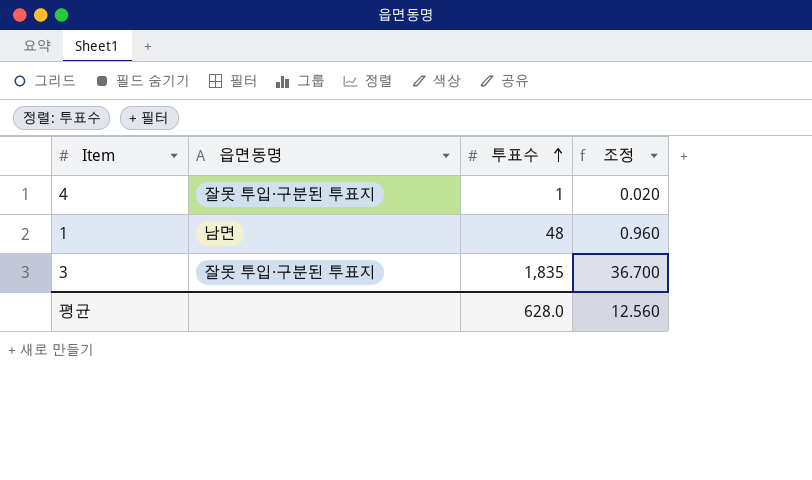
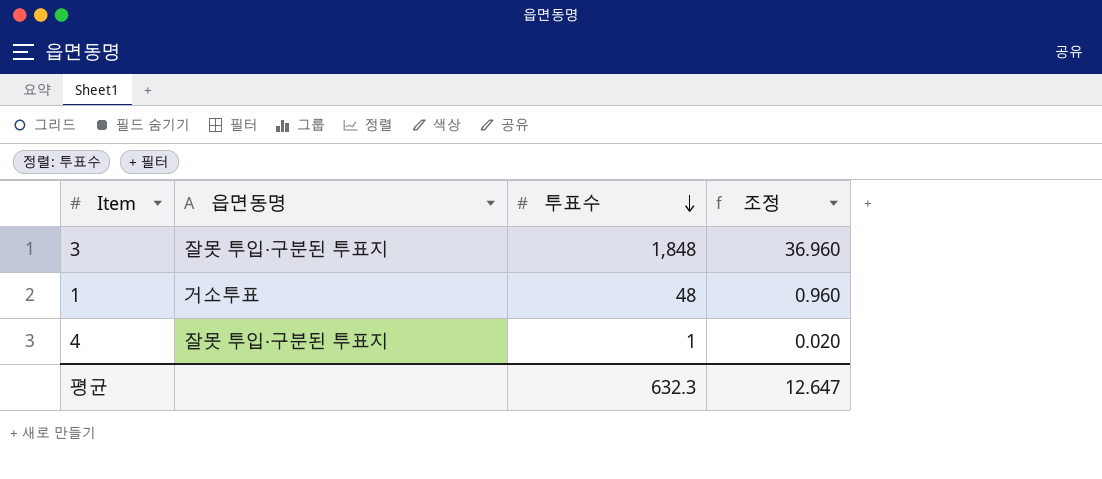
row order: 투표수 ascending -> 투표수 descending
3 | 투표수: 1,835 -> 1,848
3 | 조정: 36.700 -> 36.960
1 | 읍면동명: 남면 -> 거소투표
평균 | 투표수: 628.0 -> 632.3
평균 | 조정: 12.560 -> 12.647

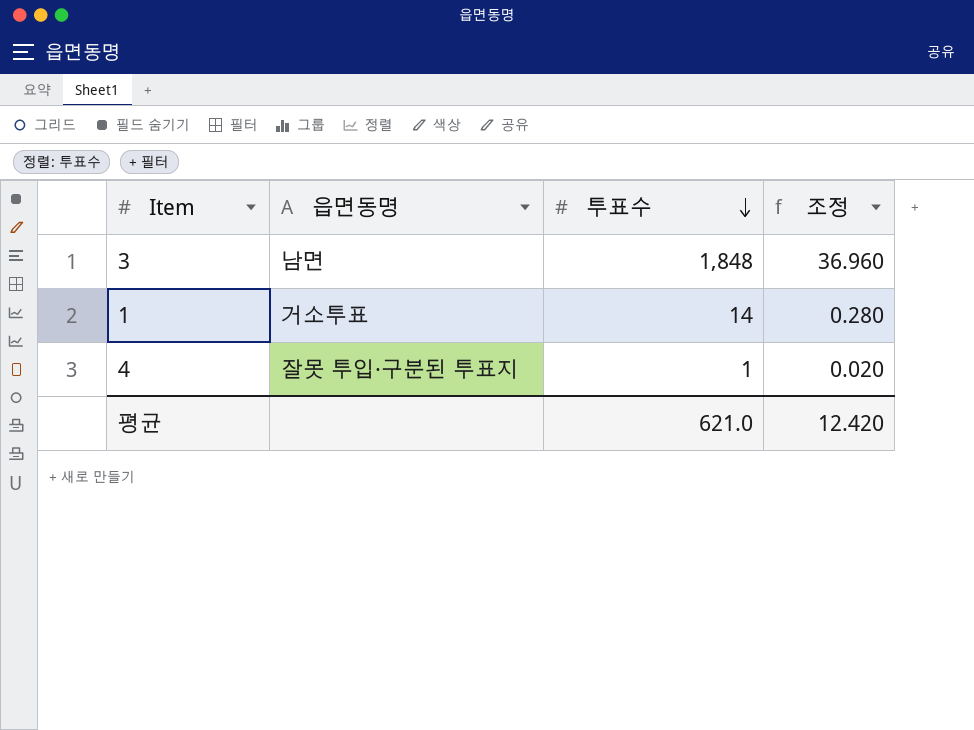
3 | 읍면동명: 잘못 투입·구분된 투표지 -> 남면
1 | 투표수: 48 -> 14
1 | 조정: 0.960 -> 0.280
평균 | 투표수: 632.3 -> 621.0
평균 | 조정: 12.647 -> 12.420

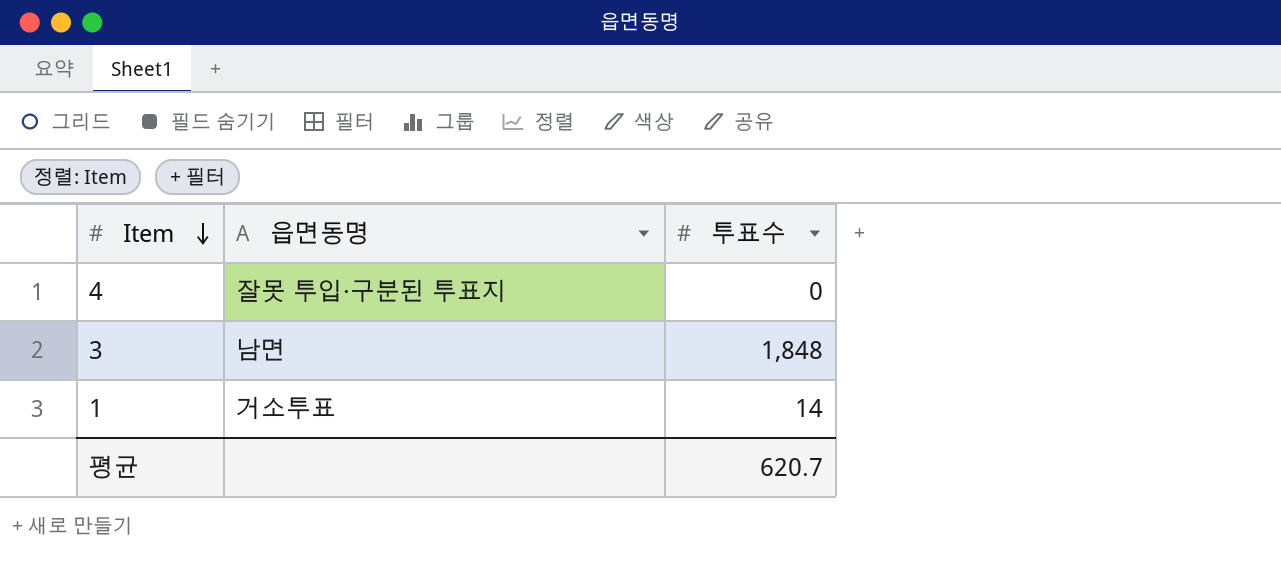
row order: 투표수 descending -> Item descending
column 조정 | formula: [투표수] * 0.02 -> none
4 | 투표수: 1 -> 0
평균 | 투표수: 621.0 -> 620.7

